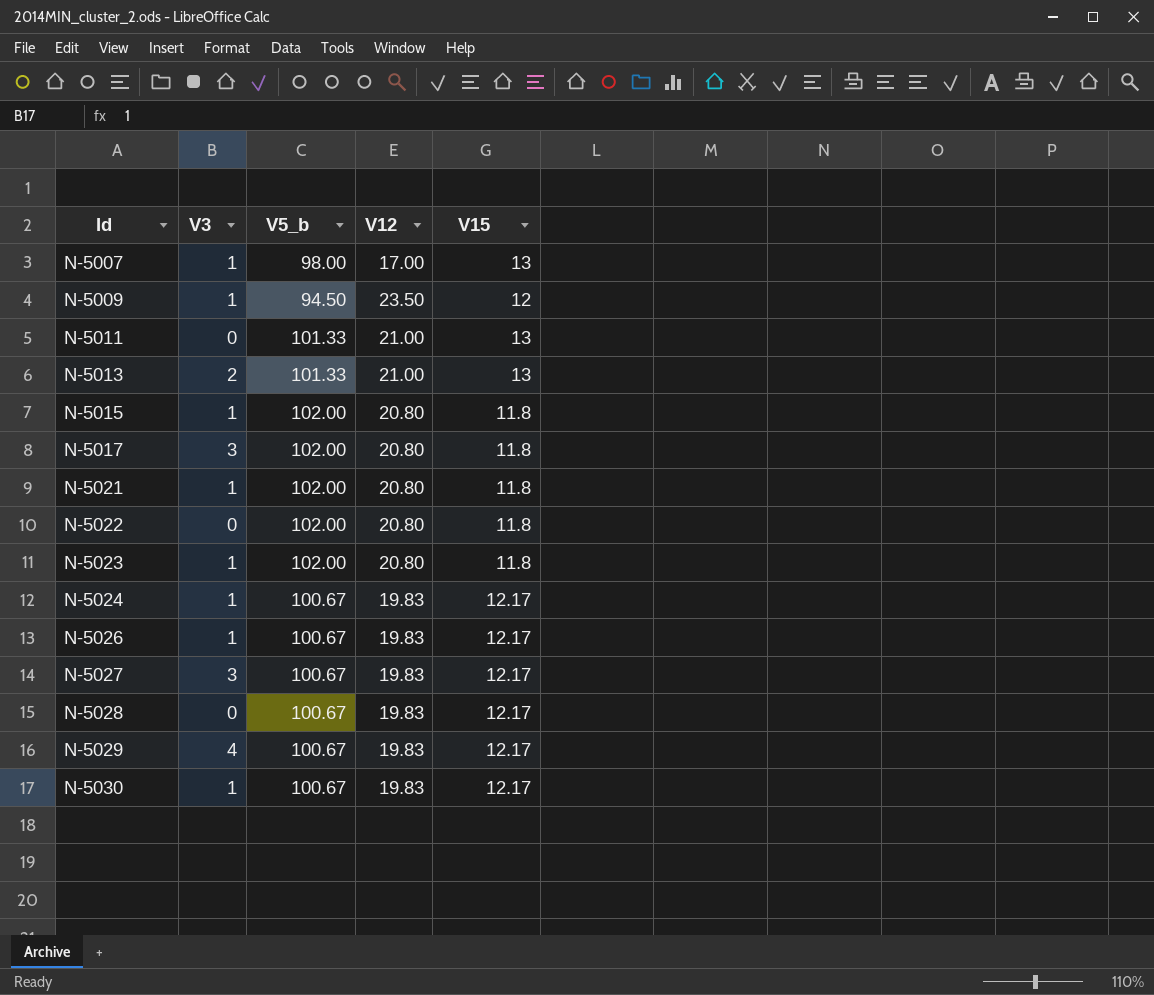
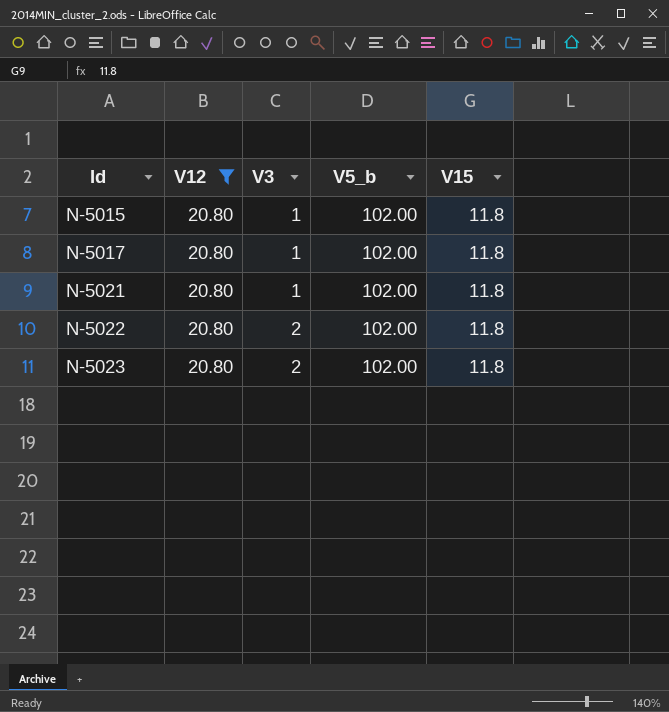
filter: none -> V12 = 20.80
column V12 | position: 4 -> 2
N-5017 | V3: 3 -> 1
N-5022 | V3: 0 -> 2
N-5023 | V3: 1 -> 2

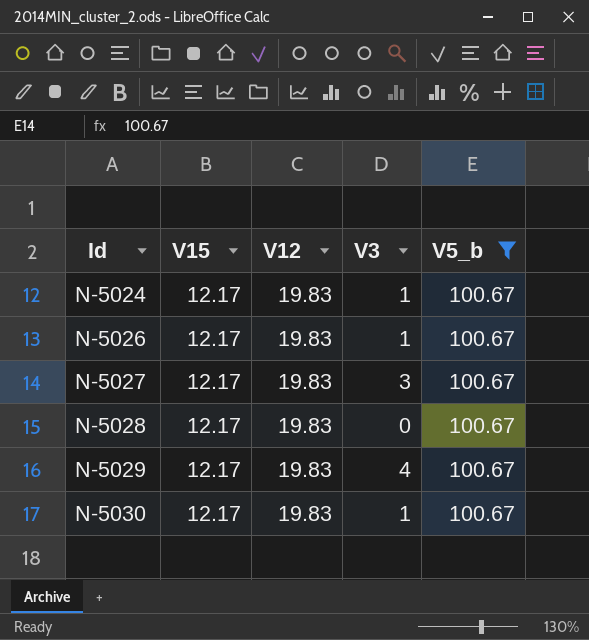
filter: V12 = 20.80 -> V5_b = 100.67
column V15 | position: 5 -> 2

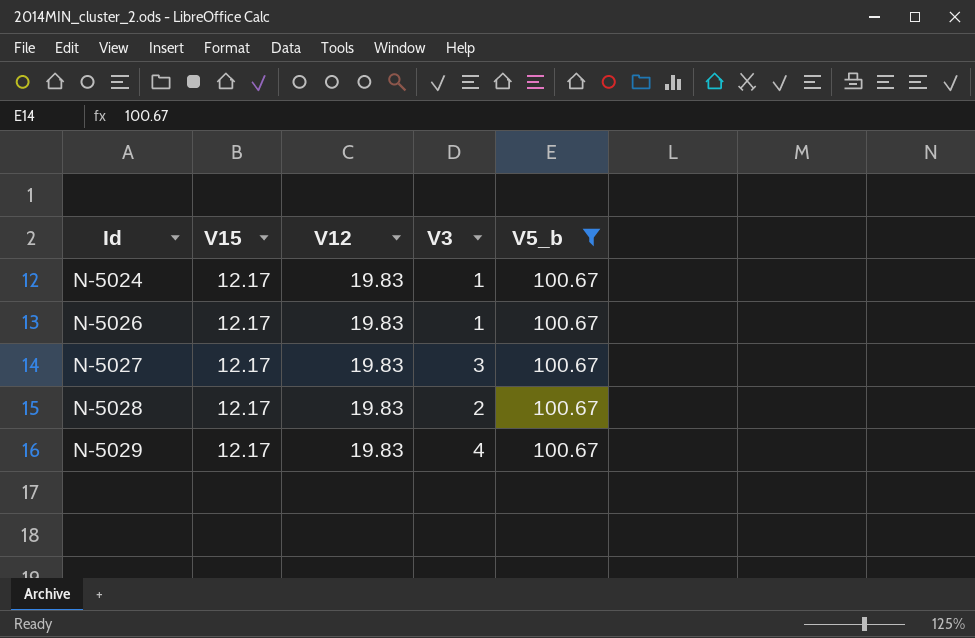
row N-5030: 12.17 | 19.83 | 1 | 100.67 -> none
N-5028 | V3: 0 -> 2

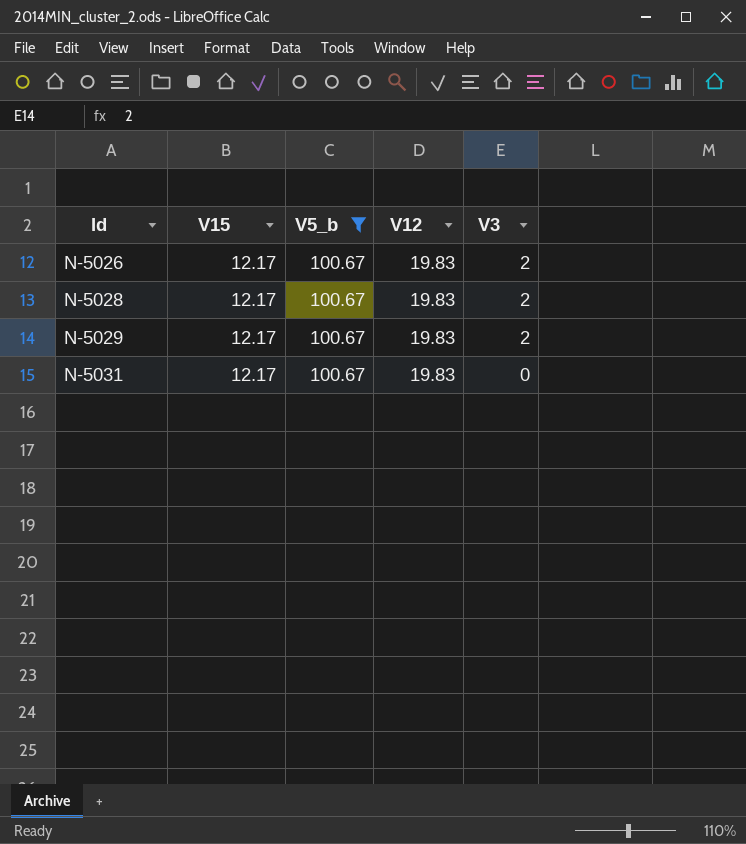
column V5_b | position: 5 -> 3
row N-5024: 12.17 | 19.83 | 1 | 100.67 -> none
row N-5027: 12.17 | 19.83 | 3 | 100.67 -> none
N-5026 | V3: 1 -> 2
N-5029 | V3: 4 -> 2
row N-5031: none -> 12.17 | 100.67 | 19.83 | 0

